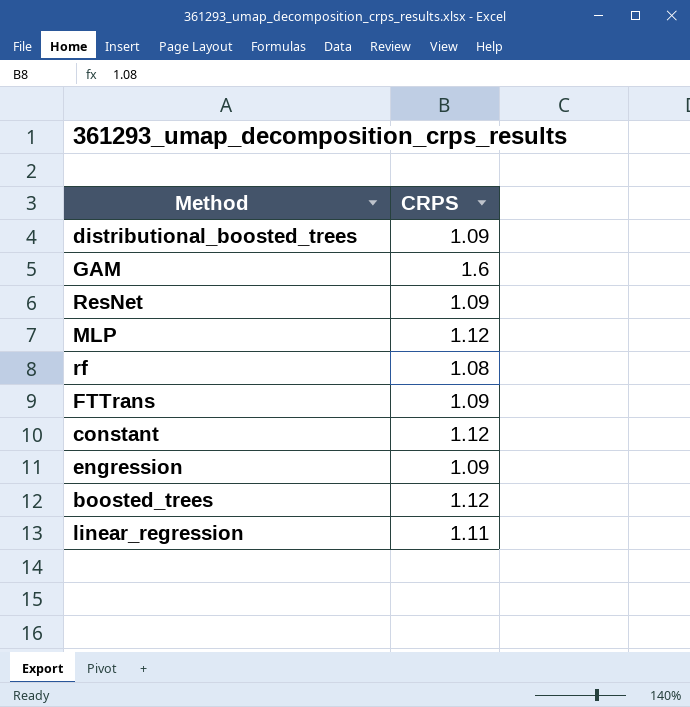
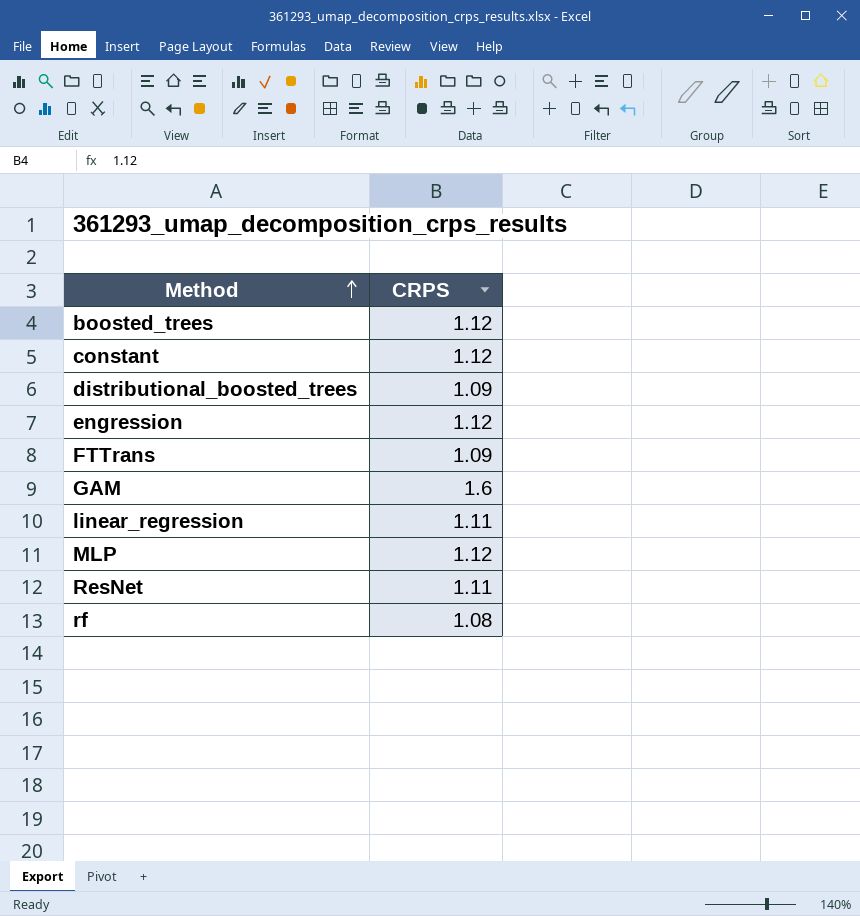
row order: none -> Method ascending
engression | CRPS: 1.09 -> 1.12
ResNet | CRPS: 1.09 -> 1.11

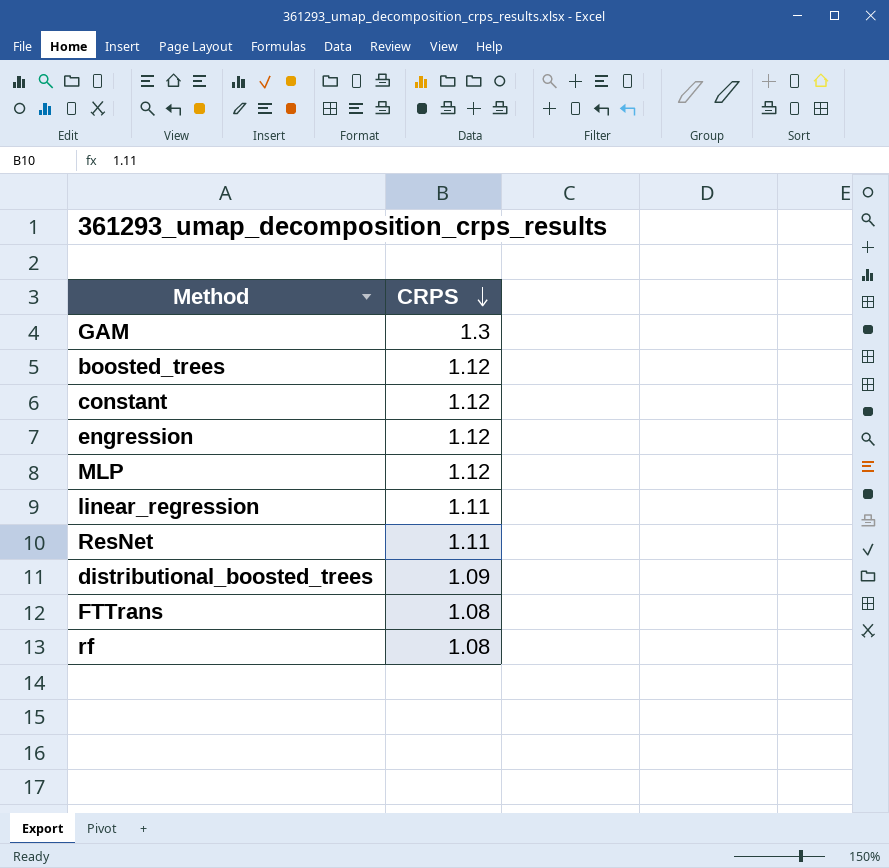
row order: Method ascending -> CRPS descending
GAM | CRPS: 1.6 -> 1.3
FTTrans | CRPS: 1.09 -> 1.08

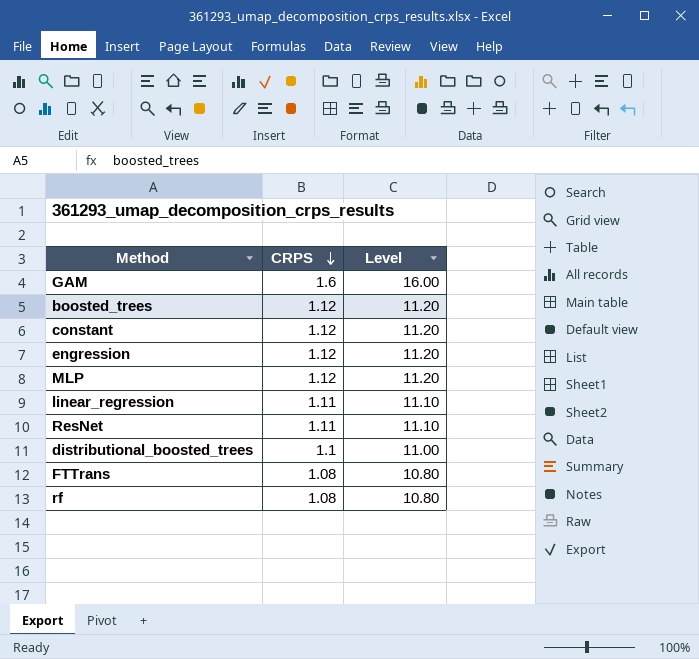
column Level | formula: none -> [CRPS] * 10
GAM | CRPS: 1.3 -> 1.6
distributional_boosted_trees | CRPS: 1.09 -> 1.1

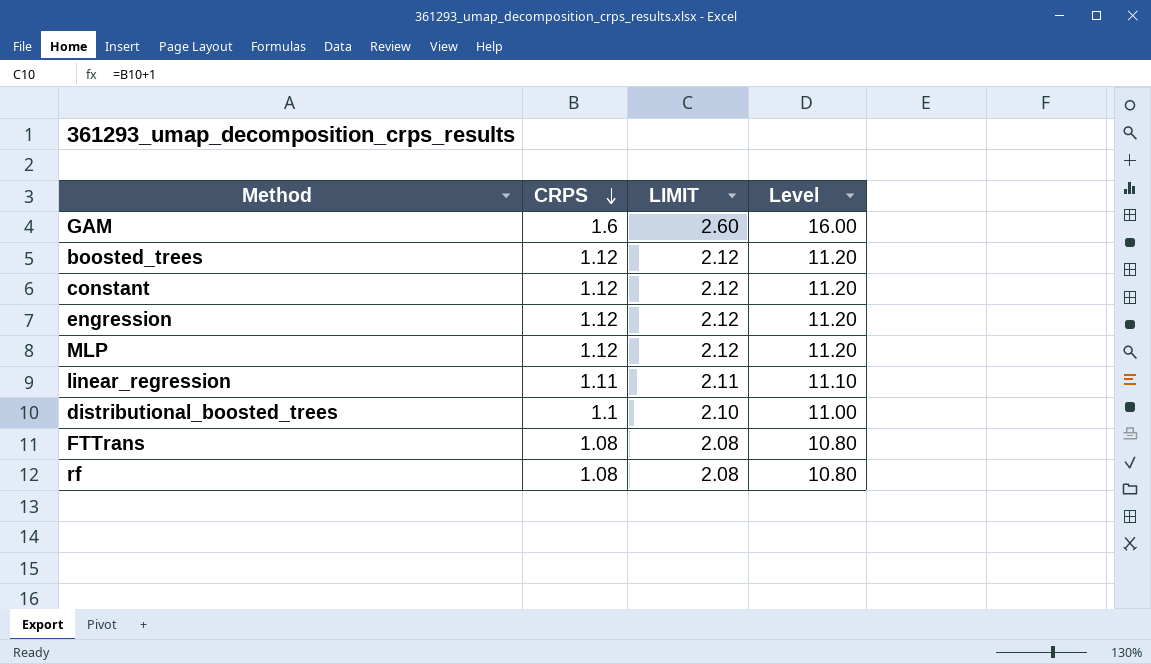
column LIMIT | formula: none -> [CRPS] + 1
row ResNet: 1.11 | 11.10 -> none

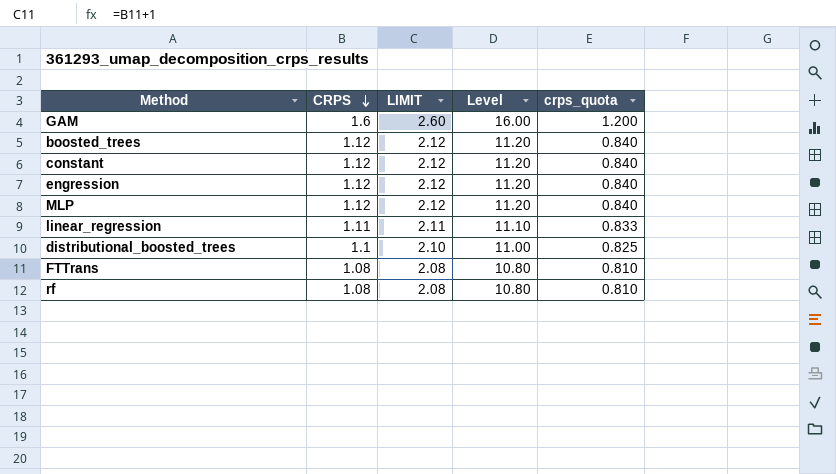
column crps_quota | formula: none -> [CRPS] * 0.75

